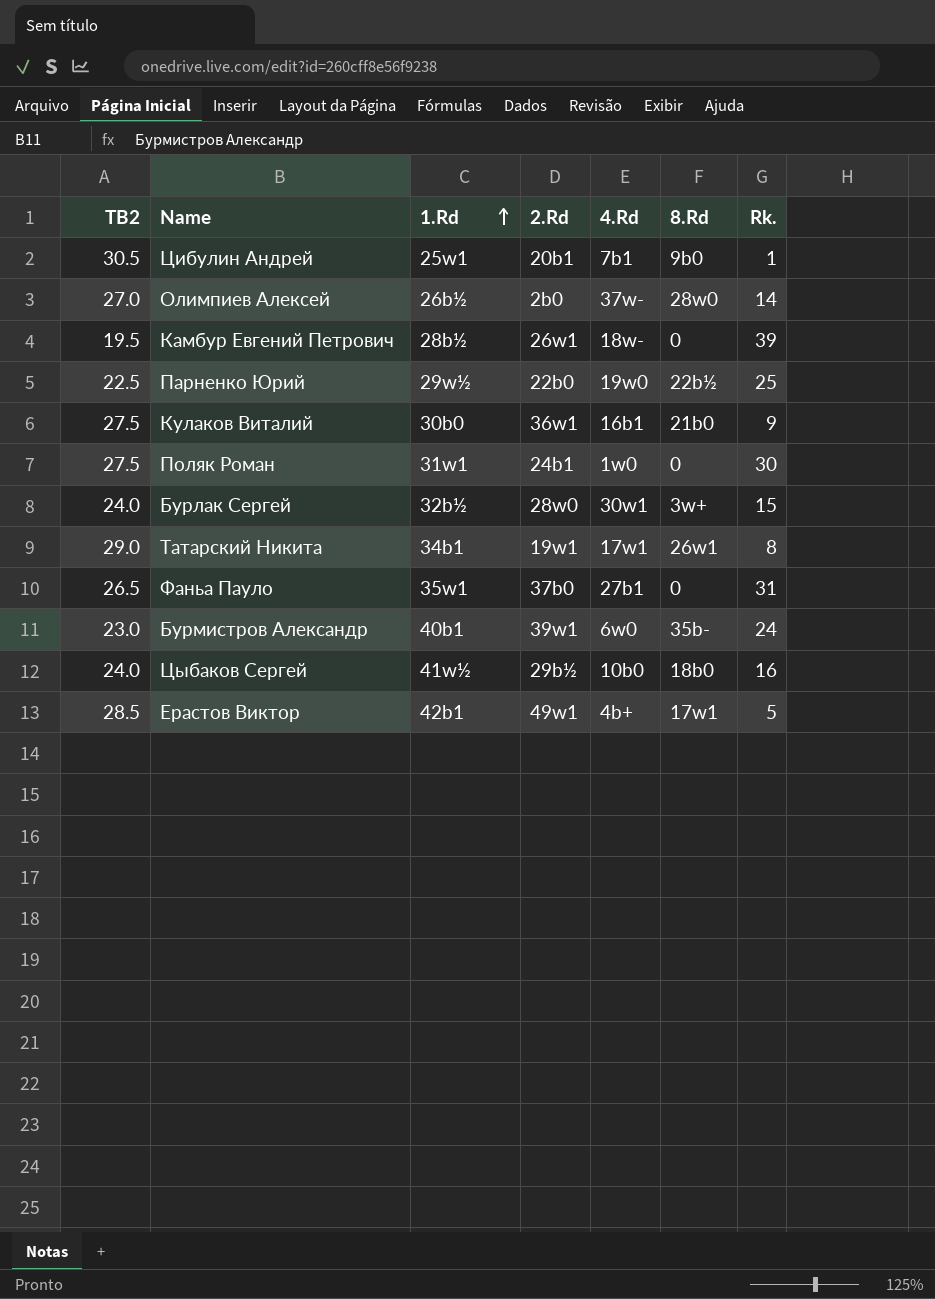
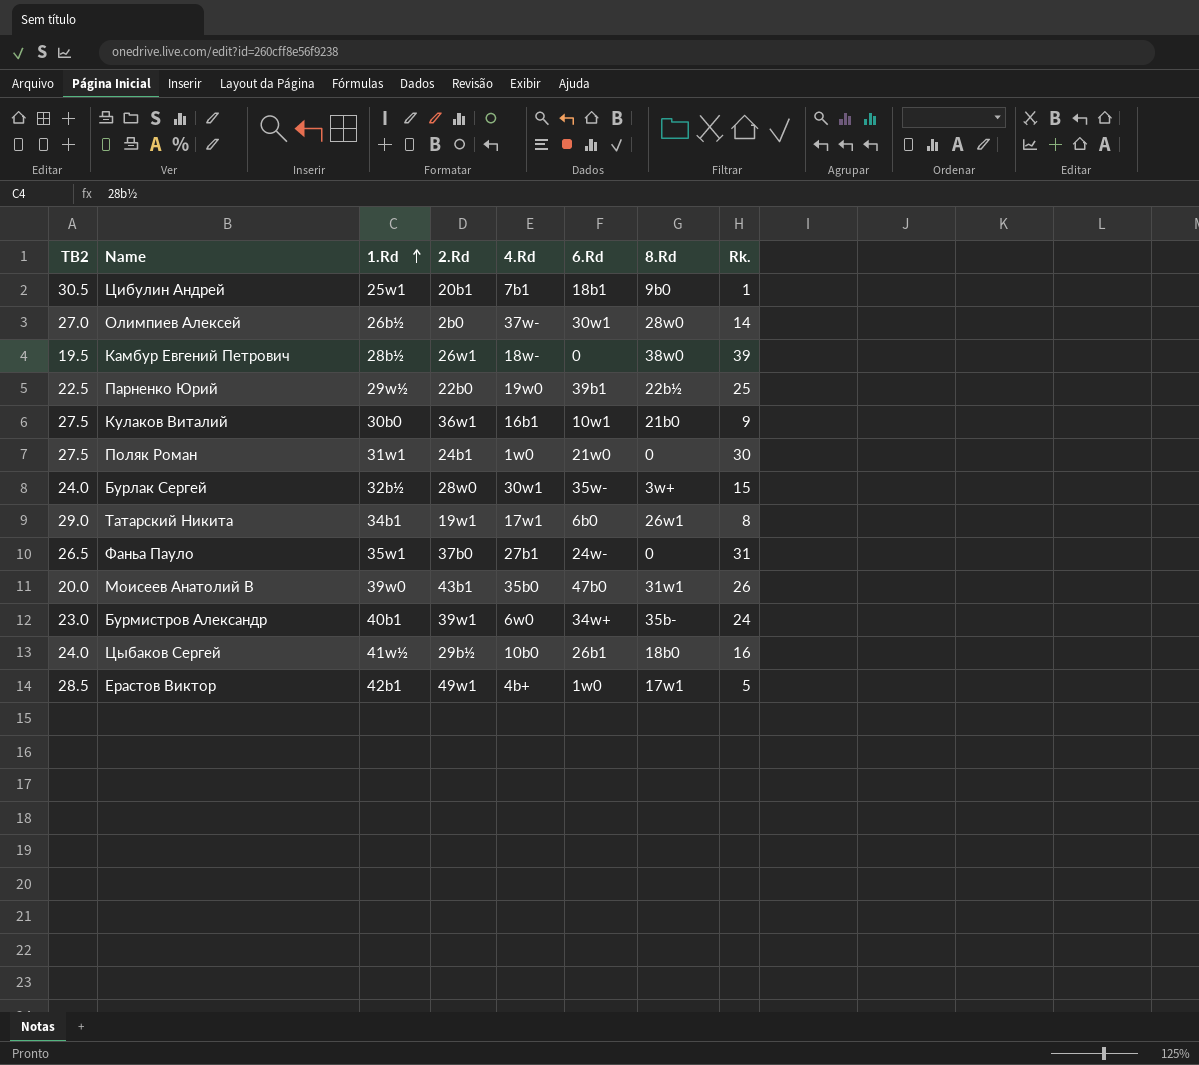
column 6.Rd | position: none -> 6
Камбур Евгений Петрович | 8.Rd: 0 -> 38w0
row Моисеев Анатолий В: none -> 20.0 | 39w0 | 43b1 | 35b0 | 47b0 | 31w1 | 26

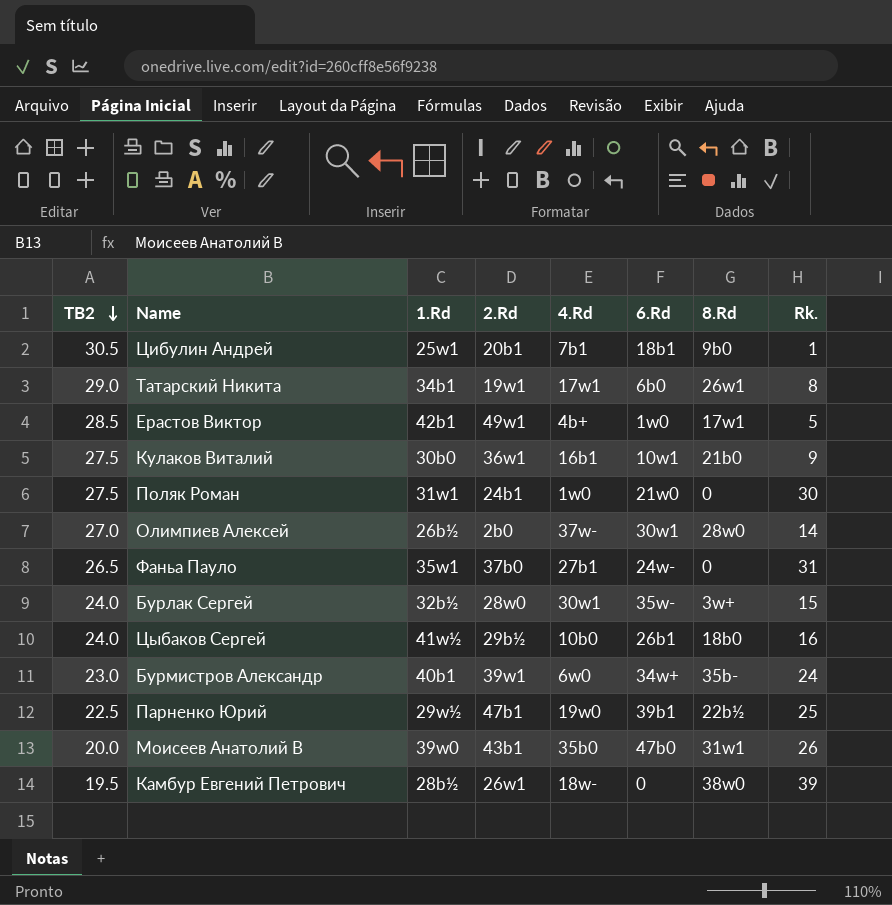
row order: 1.Rd ascending -> TB2 descending
Парненко Юрий | 2.Rd: 22b0 -> 47b1

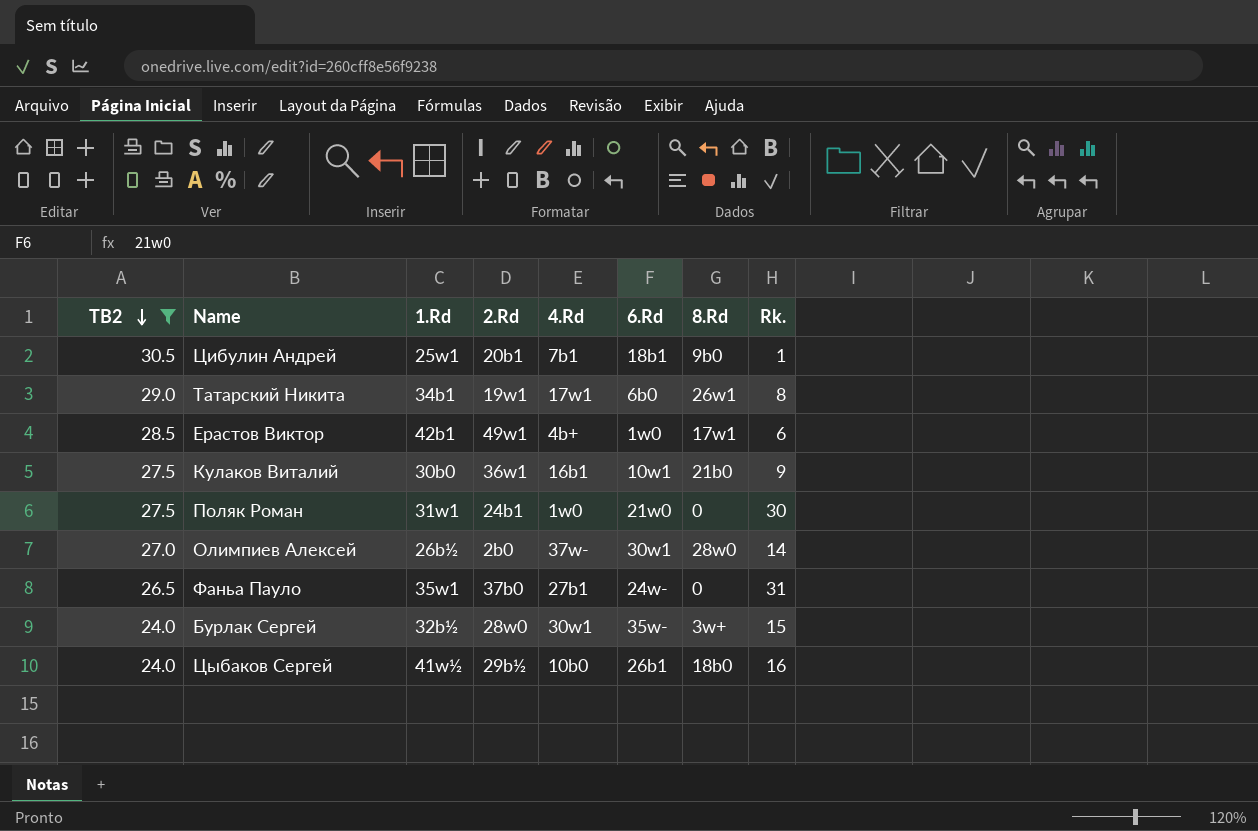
filter: none -> TB2 >= 24.0
Ерастов Виктор | Rk.: 5 -> 6

